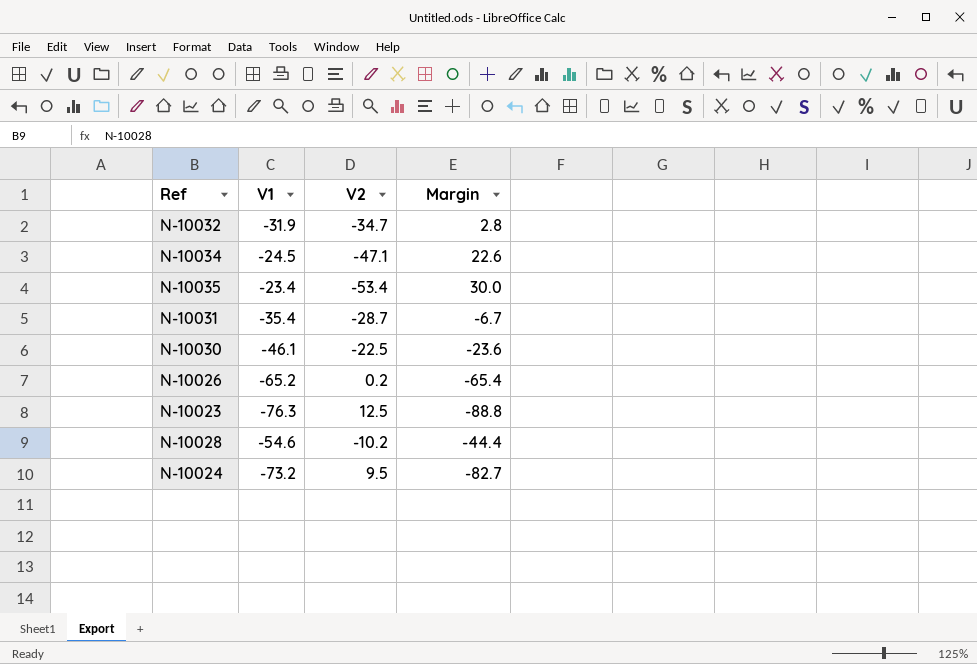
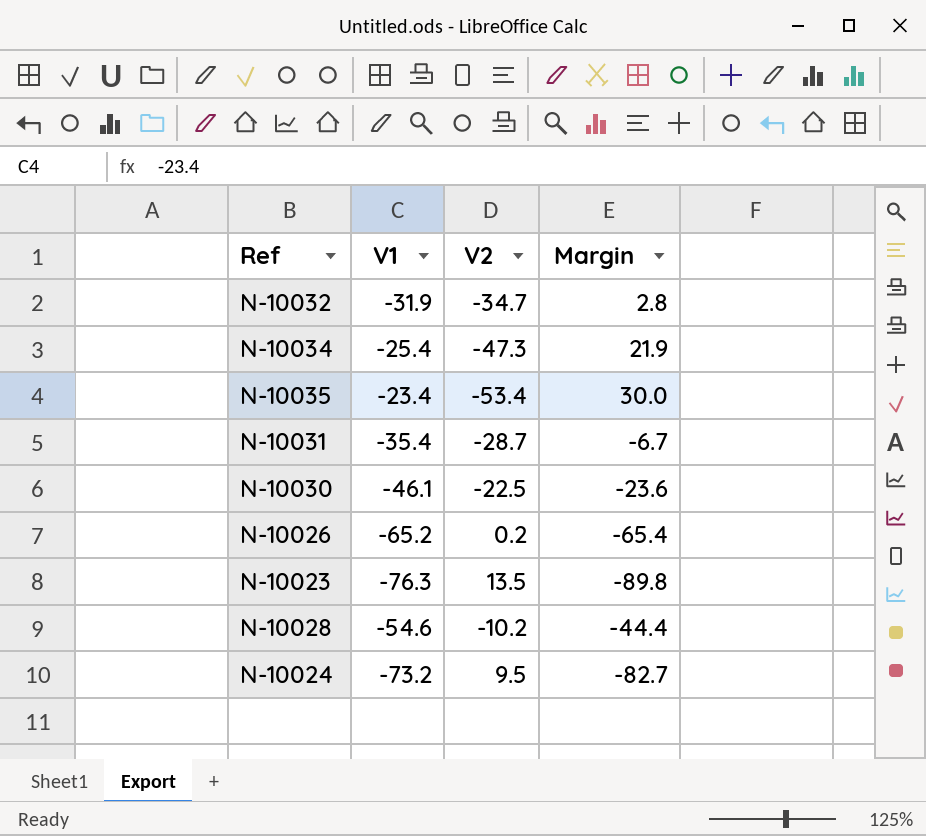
N-10034 | V1: -24.5 -> -25.4
N-10034 | V2: -47.1 -> -47.3
N-10034 | Margin: 22.6 -> 21.9
N-10023 | V2: 12.5 -> 13.5
N-10023 | Margin: -88.8 -> -89.8

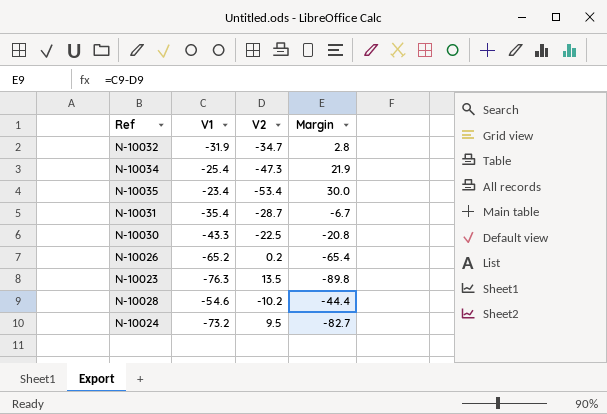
N-10030 | V1: -46.1 -> -43.3
N-10030 | Margin: -23.6 -> -20.8

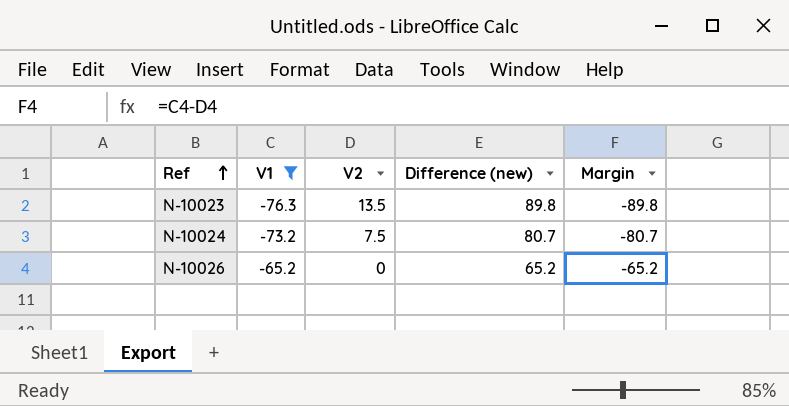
filter: none -> V1 <= -65.2
row order: none -> Ref ascending
column Difference (new) | formula: none -> [V2] - [V1]
N-10024 | V2: 9.5 -> 7.5
N-10024 | Margin: -82.7 -> -80.7
N-10026 | V2: 0.2 -> 0
N-10026 | Margin: -65.4 -> -65.2

